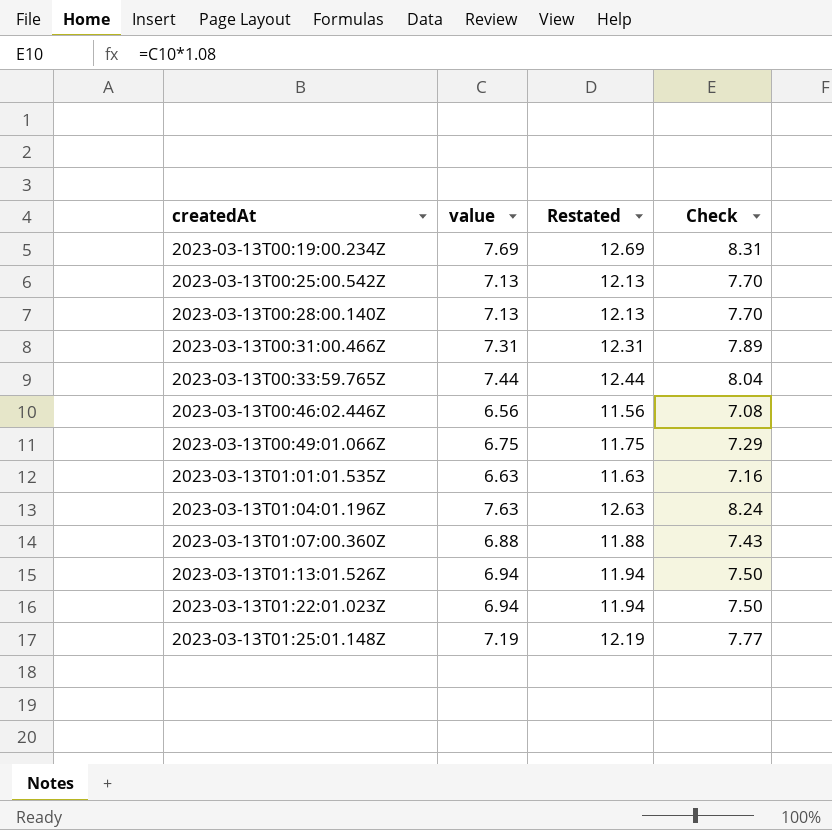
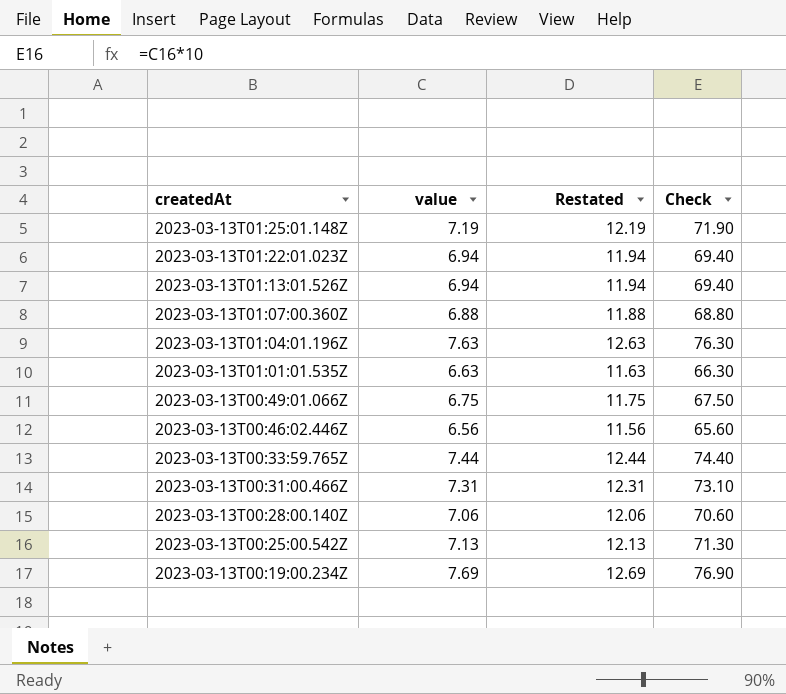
row order: createdAt ascending -> createdAt descending
column Check | formula: [value] * 1.08 -> [value] * 10
2023-03-13T00:28:00.140Z | value: 7.13 -> 7.06
2023-03-13T00:28:00.140Z | Restated: 12.13 -> 12.06

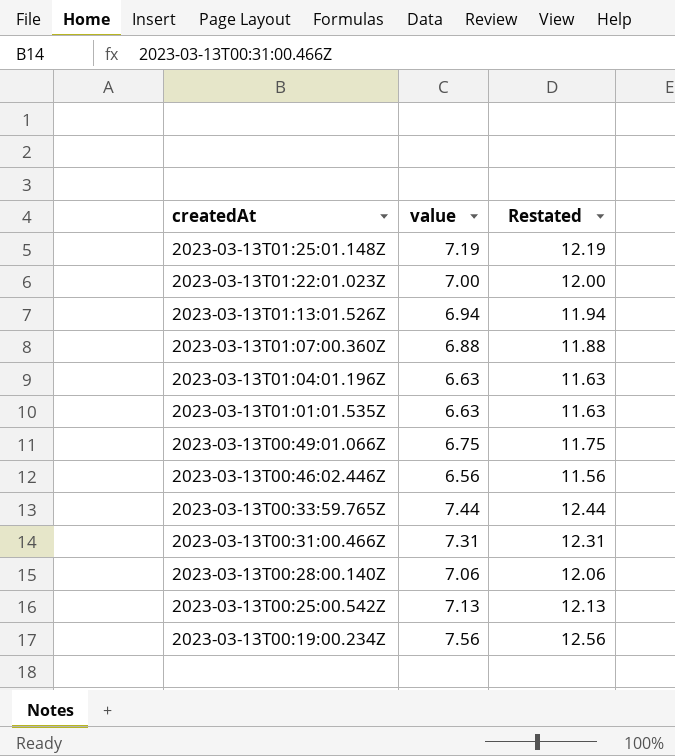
column Check | formula: [value] * 10 -> none
2023-03-13T01:22:01.023Z | value: 6.94 -> 7.00
2023-03-13T01:22:01.023Z | Restated: 11.94 -> 12.00
2023-03-13T01:04:01.196Z | value: 7.63 -> 6.63
2023-03-13T01:04:01.196Z | Restated: 12.63 -> 11.63
2023-03-13T00:19:00.234Z | value: 7.69 -> 7.56
2023-03-13T00:19:00.234Z | Restated: 12.69 -> 12.56

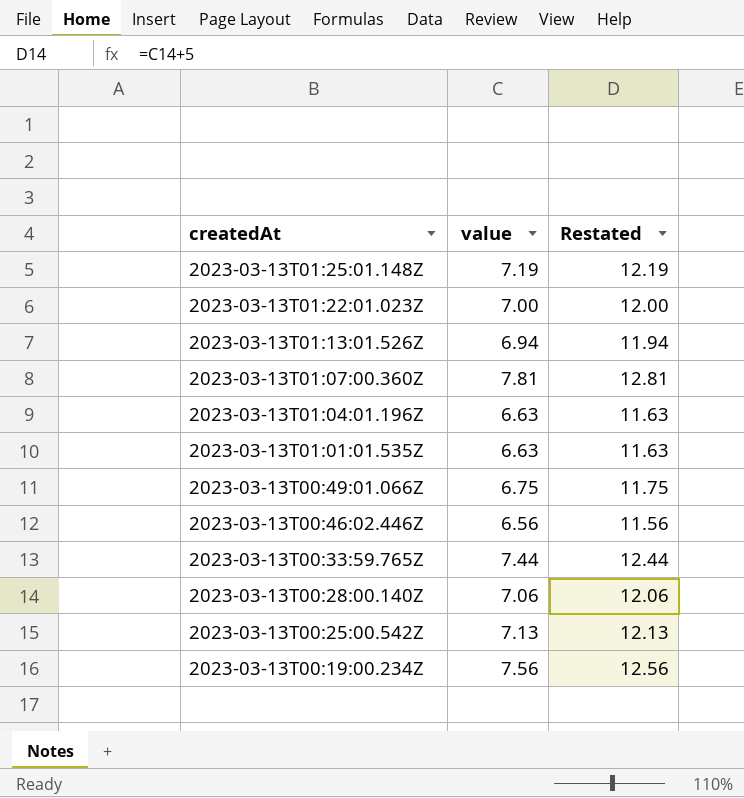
row 2023-03-13T00:31:00.466Z: 7.31 | 12.31 -> none
2023-03-13T01:07:00.360Z | value: 6.88 -> 7.81
2023-03-13T01:07:00.360Z | Restated: 11.88 -> 12.81

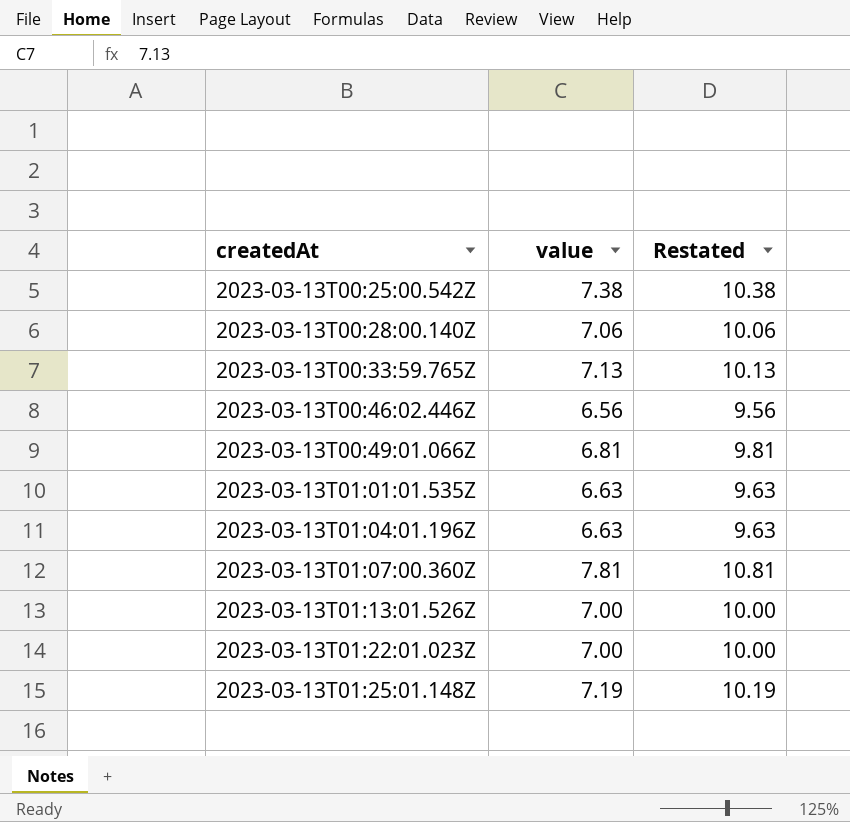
row order: createdAt descending -> createdAt ascending
column Restated | formula: [value] + 5 -> [value] + 3
row 2023-03-13T00:19:00.234Z: 7.56 | 12.56 -> none
2023-03-13T00:25:00.542Z | value: 7.13 -> 7.38
2023-03-13T00:33:59.765Z | value: 7.44 -> 7.13
2023-03-13T00:49:01.066Z | value: 6.75 -> 6.81
2023-03-13T01:13:01.526Z | value: 6.94 -> 7.00

